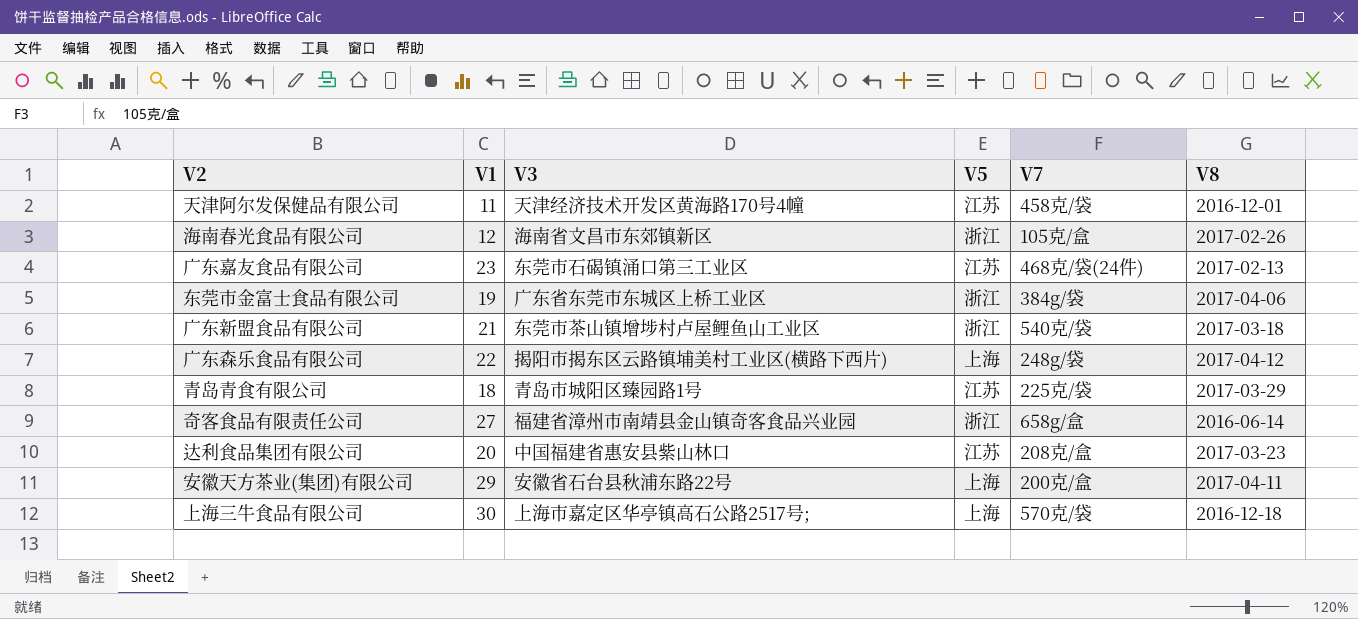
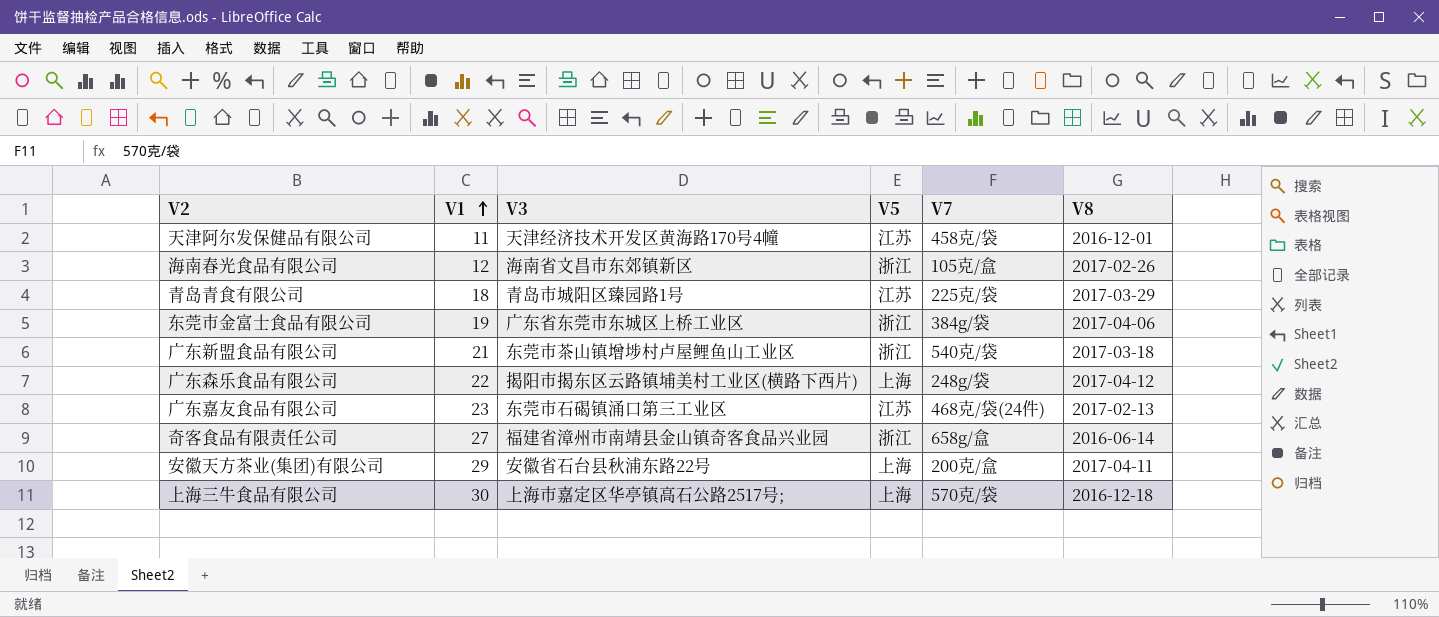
row order: none -> V1 ascending
row 达利食品集团有限公司: 20 | 中国福建省惠安县紫山林口 | 江苏 | 208克/盒 | 2017-03-23 -> none

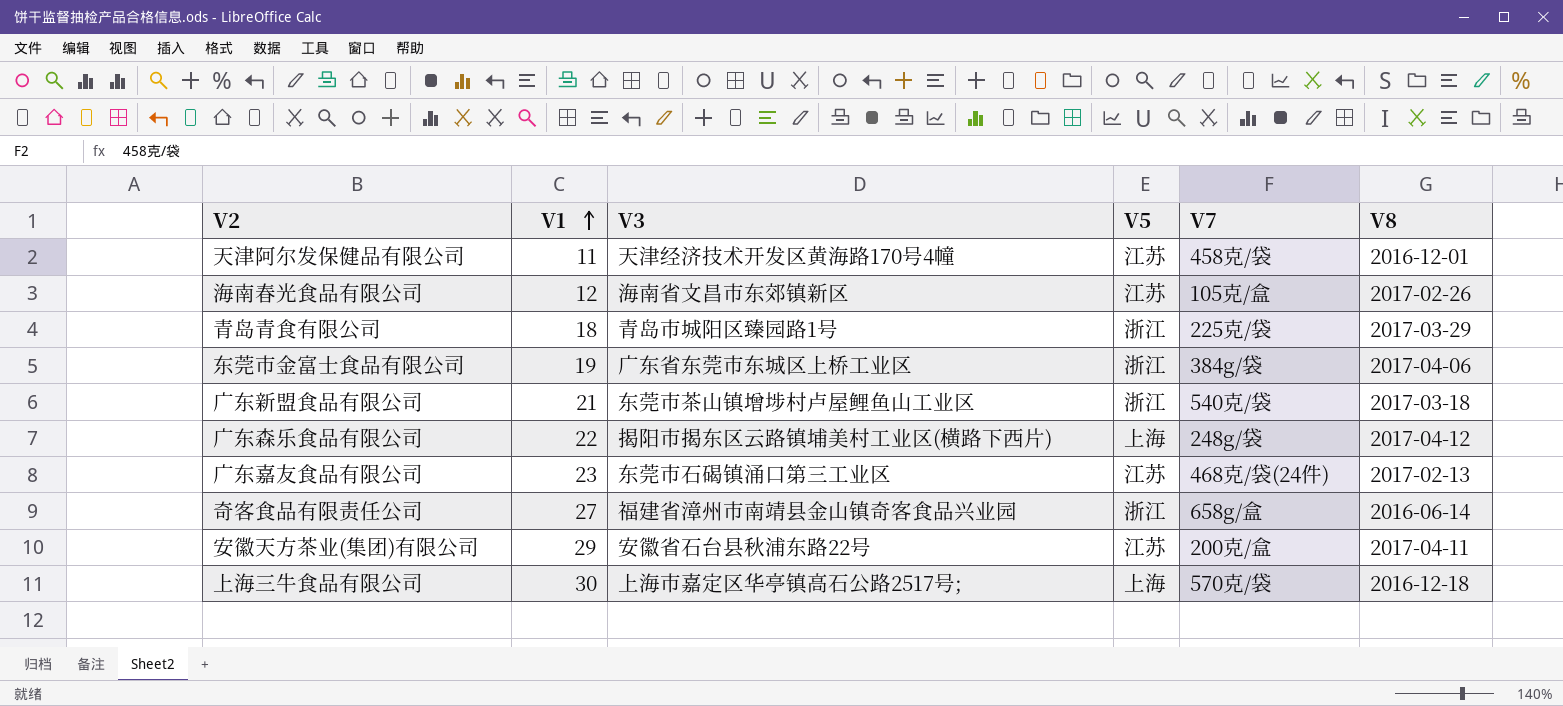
海南春光食品有限公司 | V5: 浙江 -> 江苏
青岛青食有限公司 | V5: 江苏 -> 浙江
安徽天方茶业(集团)有限公司 | V5: 上海 -> 江苏

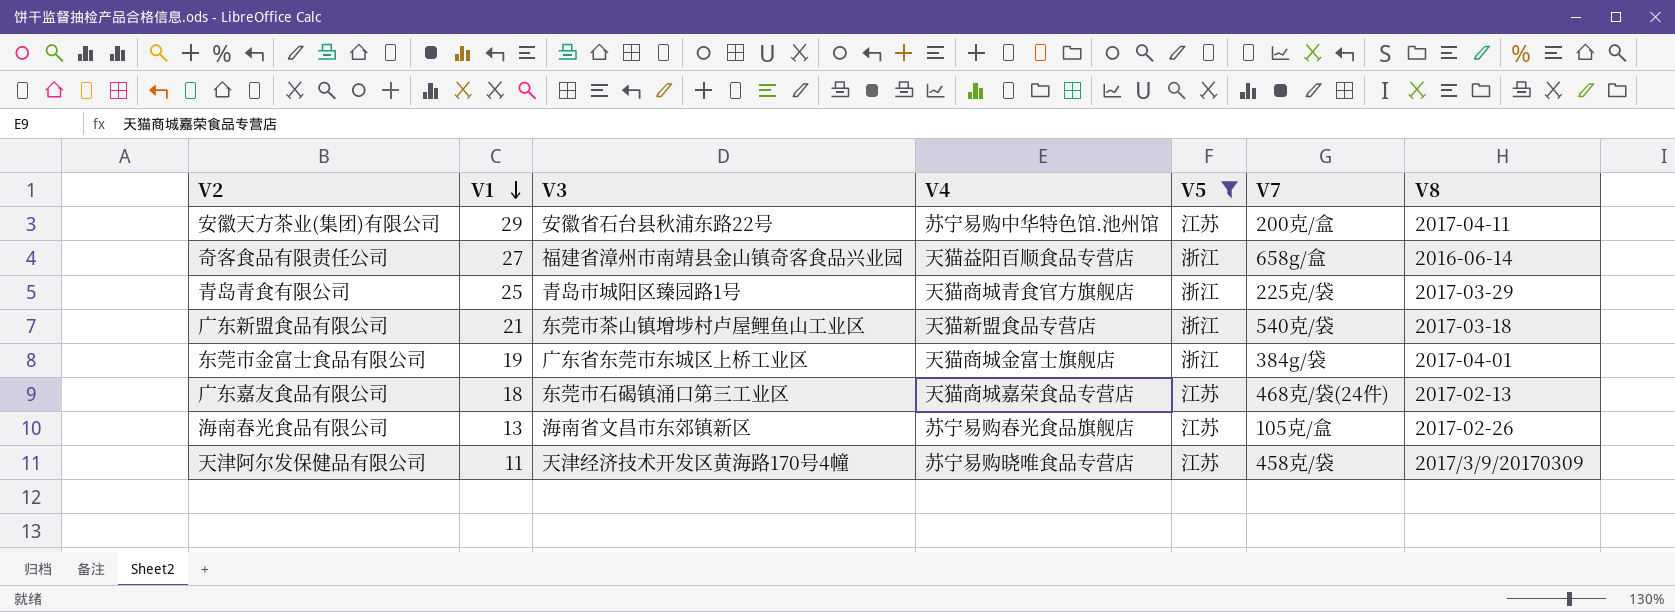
filter: none -> V5 != 上海
row order: V1 ascending -> V1 descending
column V4 | position: none -> 4
青岛青食有限公司 | V1: 18 -> 25
东莞市金富士食品有限公司 | V8: 2017-04-06 -> 2017-04-01
广东嘉友食品有限公司 | V1: 23 -> 18
海南春光食品有限公司 | V1: 12 -> 13
天津阿尔发保健品有限公司 | V8: 2016-12-01 -> 2017/3/9/20170309

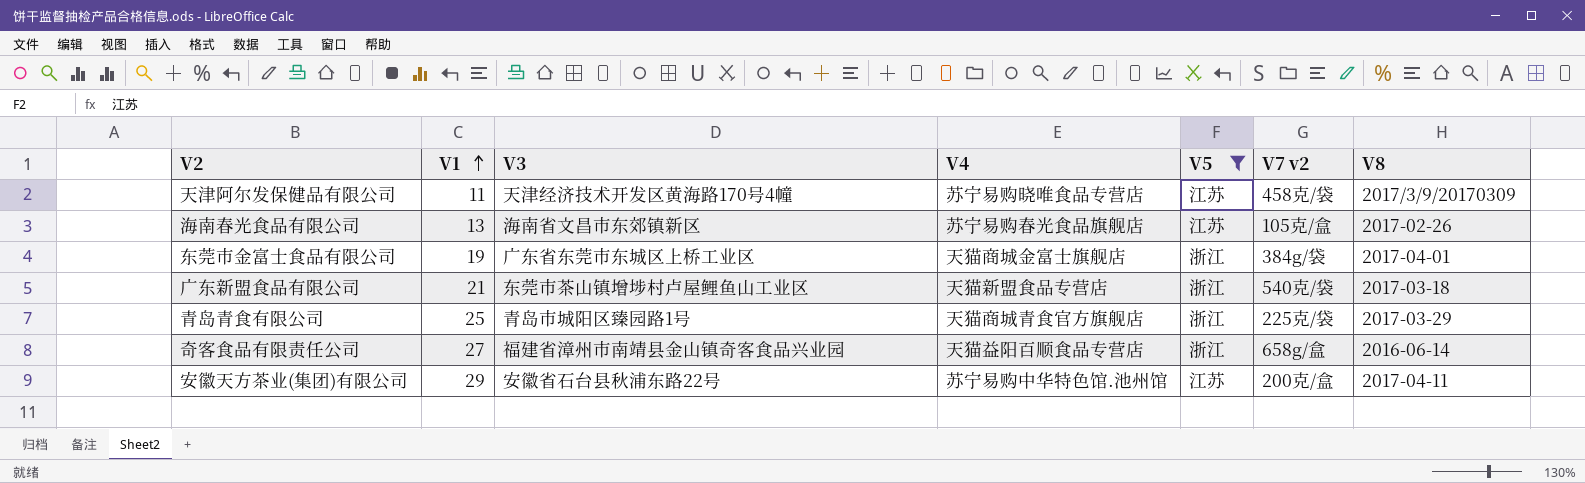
row order: V1 descending -> V1 ascending
column name: V7 -> V7 v2
row 广东嘉友食品有限公司: 18 | 东莞市石碣镇涌口第三工业区 | 天猫商城嘉荣食品专营店 | 江苏 | 468克/袋(24件) | 2017-02-13 -> none

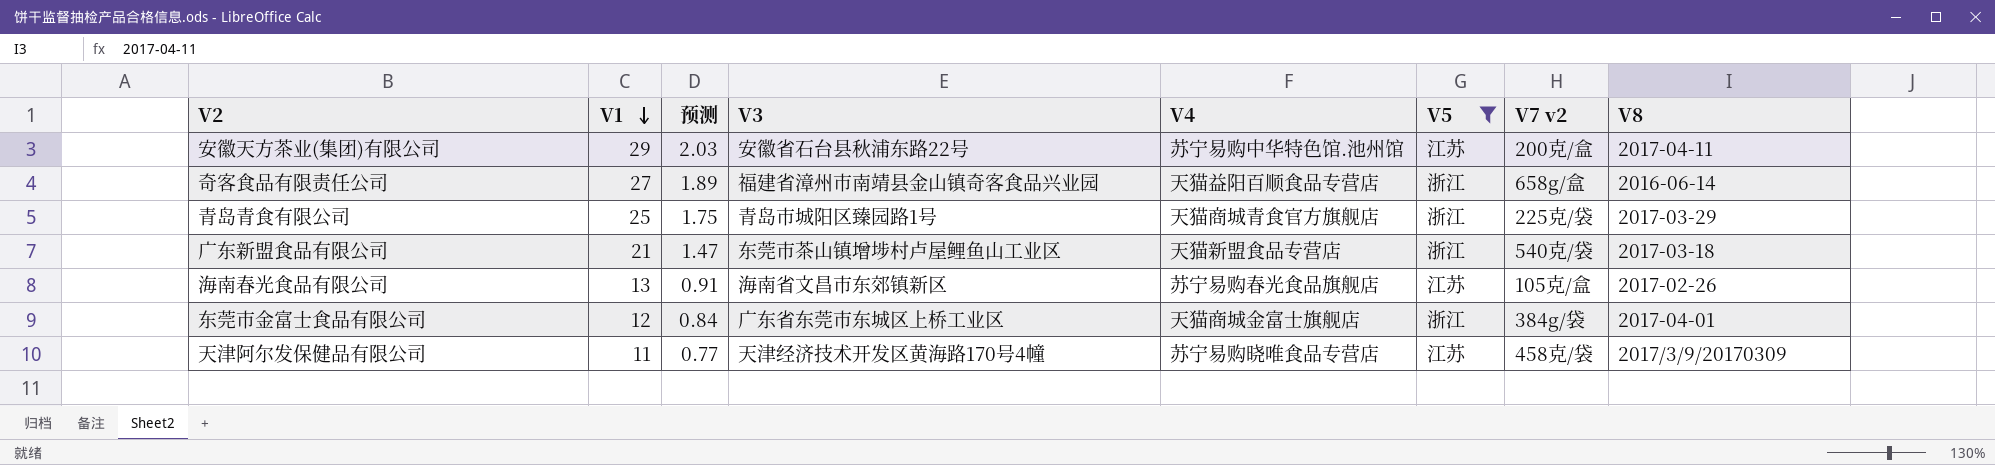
row order: V1 ascending -> V1 descending
column 预测 | formula: none -> [V1] * 0.07
东莞市金富士食品有限公司 | V1: 19 -> 12

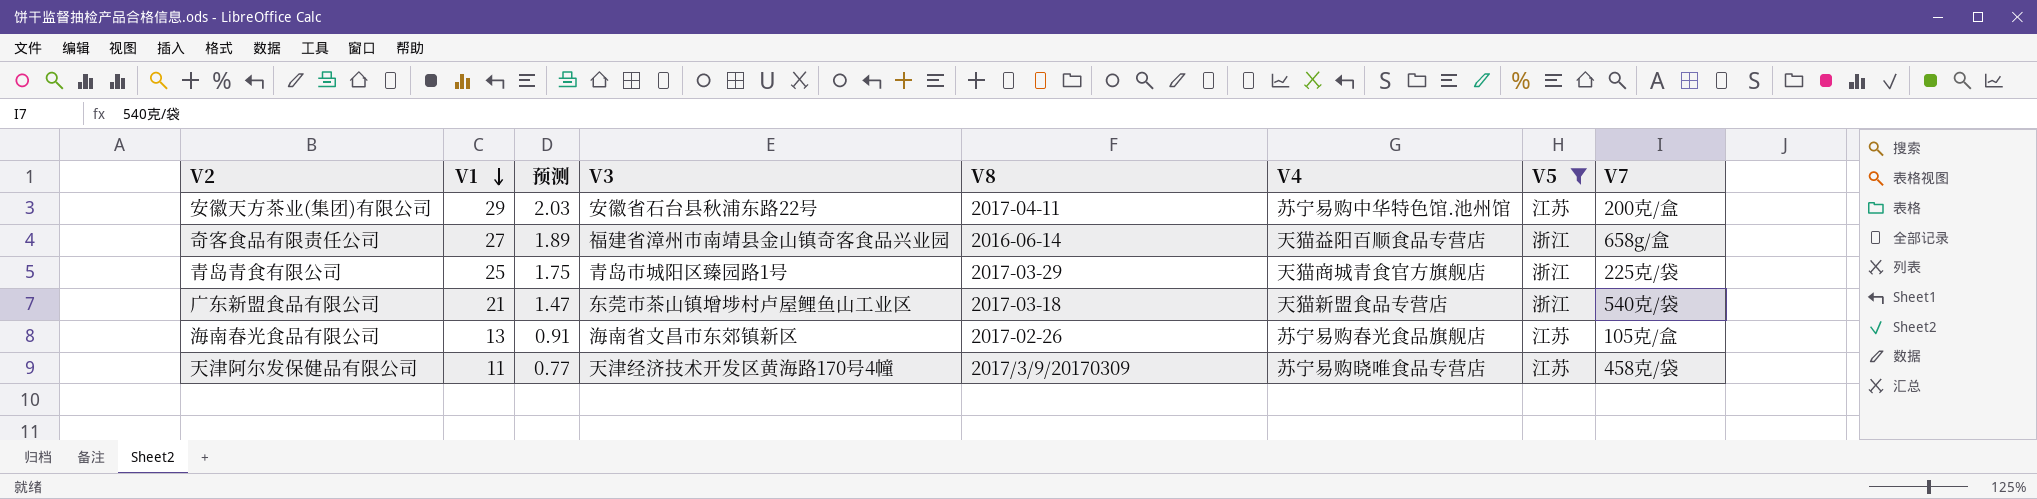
column V8 | position: 8 -> 5
column name: V7 v2 -> V7
row 东莞市金富士食品有限公司: 12 | 0.84 | 广东省东莞市东城区上桥工业区 | 天猫商城金富士旗舰店 | 浙江 | 384g/袋 | 2017-04-01 -> none

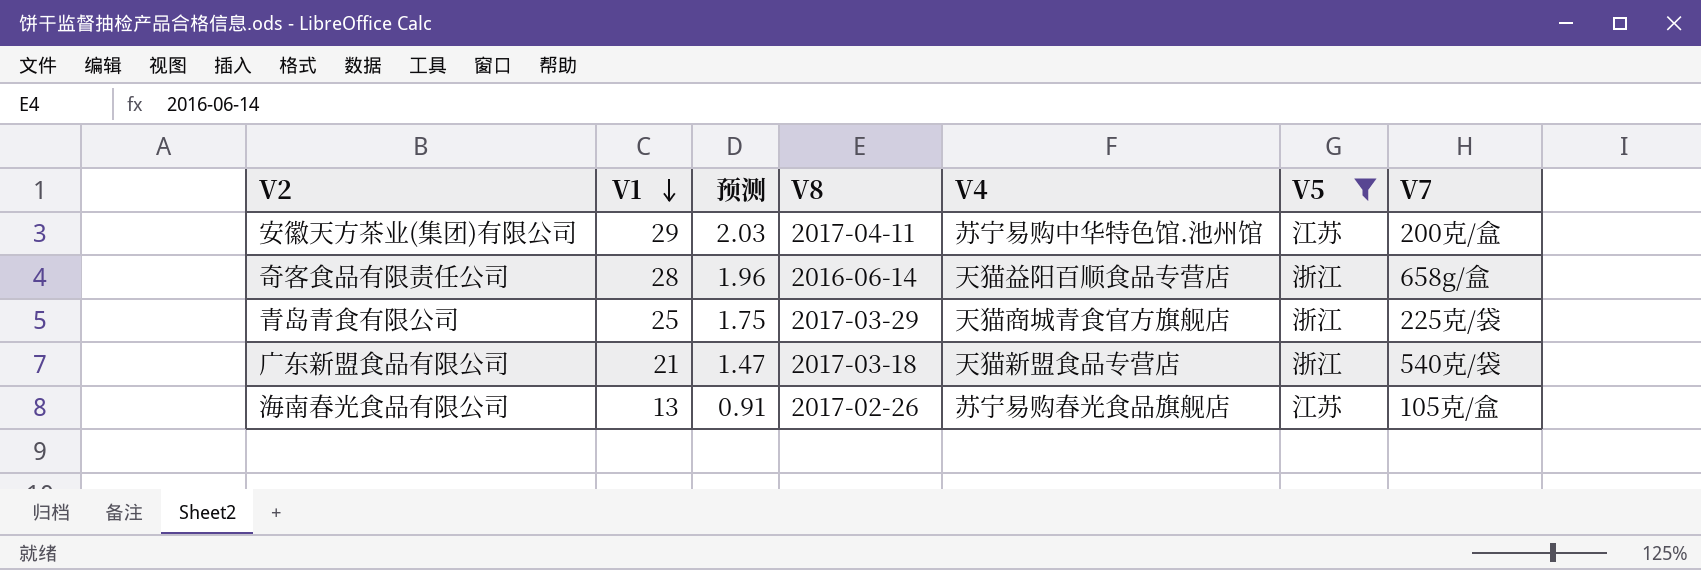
column V3 | position: 4 -> none
row 天津阿尔发保健品有限公司: 11 | 0.77 | 天津经济技术开发区黄海路170号4幢 | 2017/3/9/20170309 | 苏宁易购晓唯食品专营店 | 江苏 | 458克/袋 -> none
奇客食品有限责任公司 | V1: 27 -> 28
奇客食品有限责任公司 | 预测: 1.89 -> 1.96

